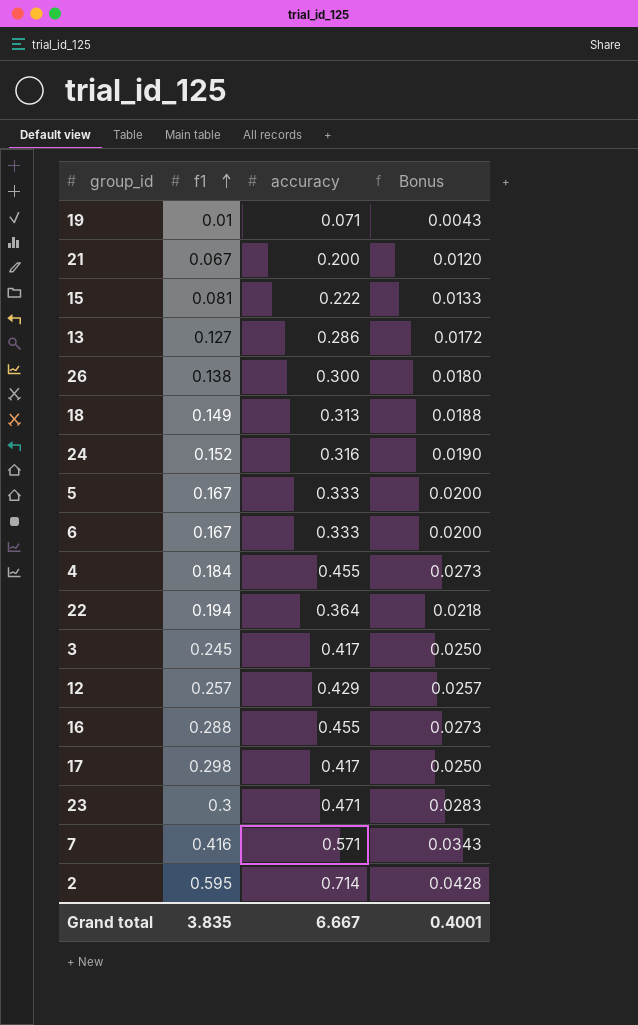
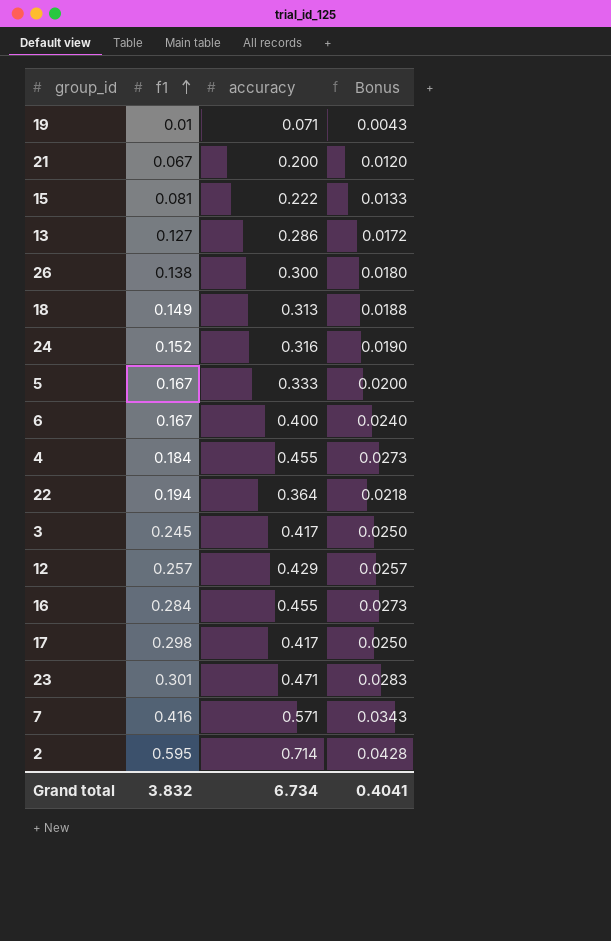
6 | accuracy: 0.333 -> 0.400
6 | Bonus: 0.0200 -> 0.0240
16 | f1: 0.288 -> 0.284
23 | f1: 0.3 -> 0.301
Grand total | f1: 3.835 -> 3.832
Grand total | accuracy: 6.667 -> 6.734
Grand total | Bonus: 0.4001 -> 0.4041

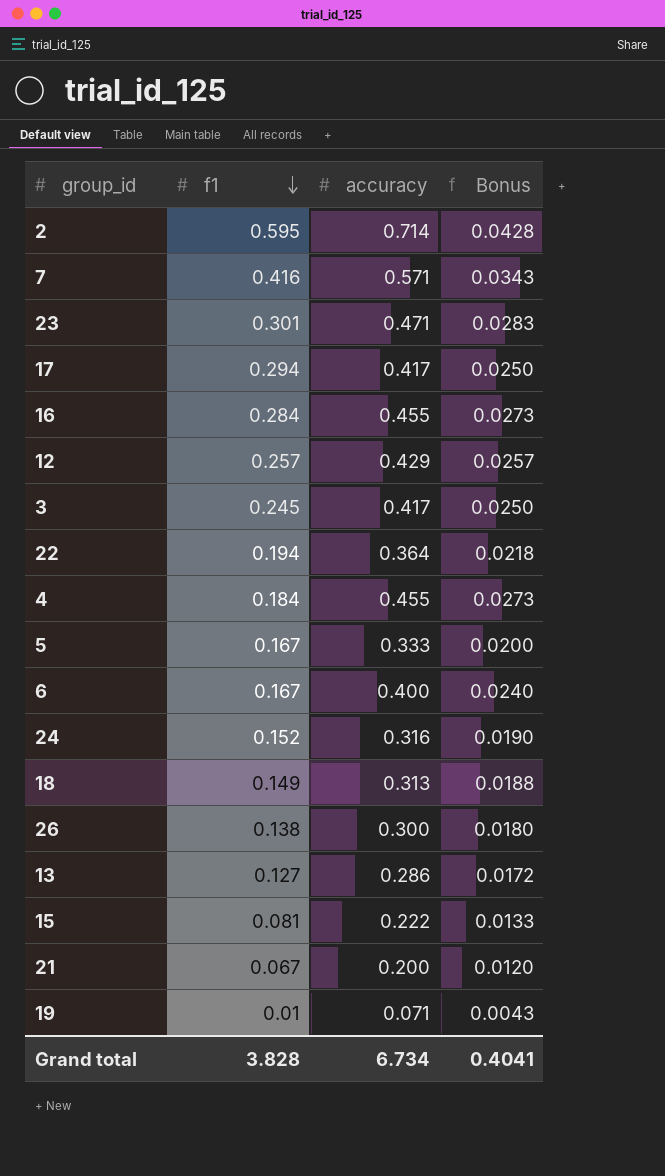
row order: f1 ascending -> f1 descending
17 | f1: 0.298 -> 0.294
Grand total | f1: 3.832 -> 3.828

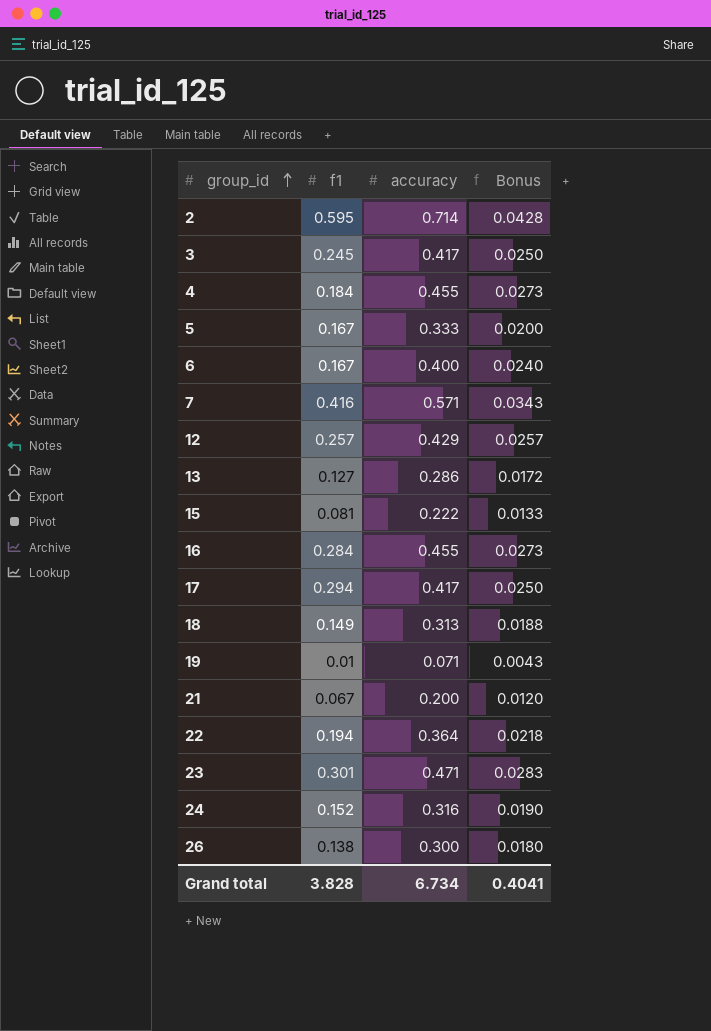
row order: f1 descending -> group_id ascending

